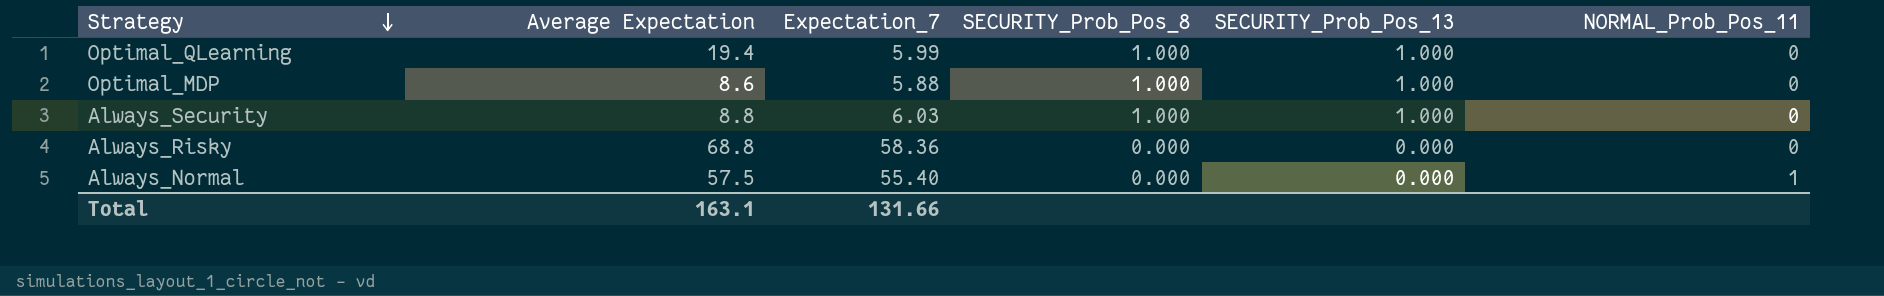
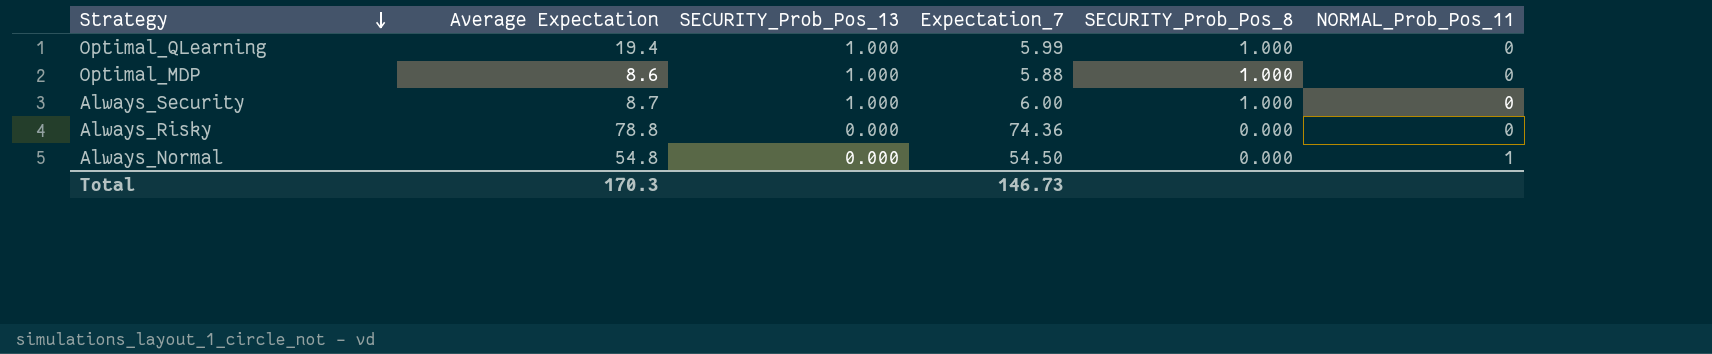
column SECURITY_Prob_Pos_13 | position: 5 -> 3
Always_Security | Average Expectation: 8.8 -> 8.7
Always_Security | Expectation_7: 6.03 -> 6.00
Always_Risky | Average Expectation: 68.8 -> 78.8
Always_Risky | Expectation_7: 58.36 -> 74.36
Always_Normal | Average Expectation: 57.5 -> 54.8
Always_Normal | Expectation_7: 55.40 -> 54.50
Total | Average Expectation: 163.1 -> 170.3
Total | Expectation_7: 131.66 -> 146.73

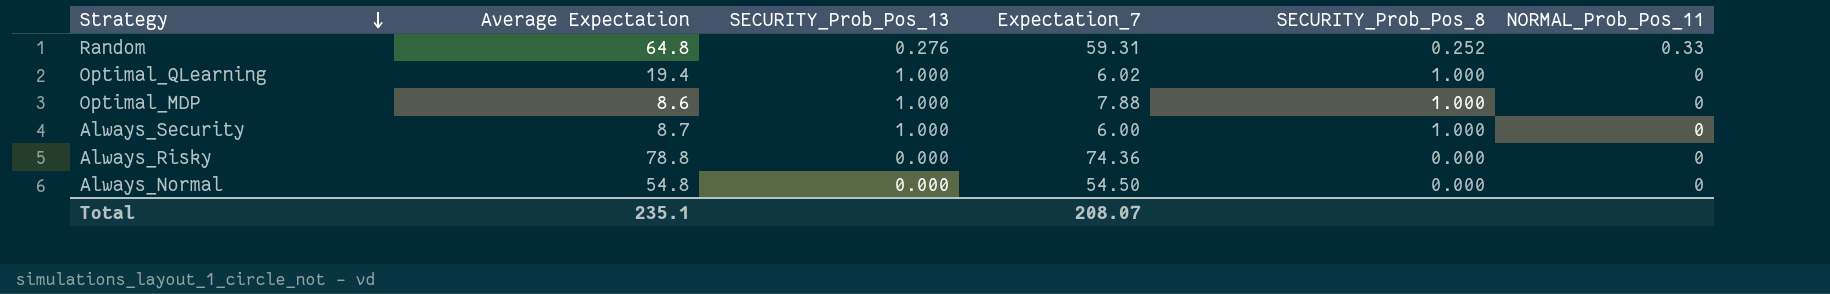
row Random: none -> 64.8 | 0.276 | 59.31 | 0.252 | 0.33
Optimal_QLearning | Expectation_7: 5.99 -> 6.02
Optimal_MDP | Expectation_7: 5.88 -> 7.88
Always_Normal | NORMAL_Prob_Pos_11: 1 -> 0
Total | Average Expectation: 170.3 -> 235.1
Total | Expectation_7: 146.73 -> 208.07

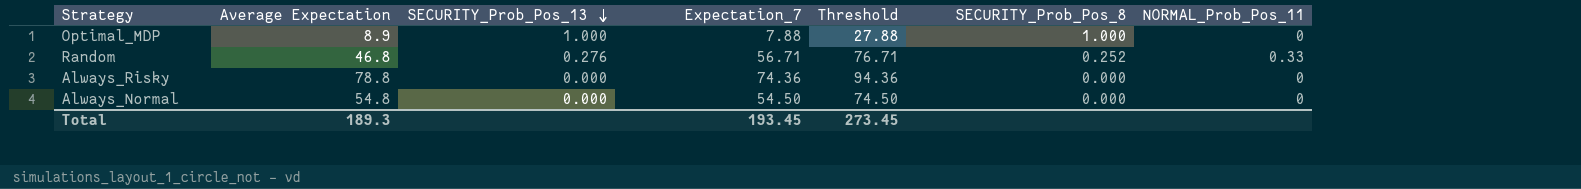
row order: Strategy descending -> SECURITY_Prob_Pos_13 descending
column Threshold | formula: none -> [Expectation_7] + 20
row Optimal_QLearning: 19.4 | 1.000 | 6.02 | 1.000 | 0 -> none
row Always_Security: 8.7 | 1.000 | 6.00 | 1.000 | 0 -> none
Optimal_MDP | Average Expectation: 8.6 -> 8.9
Random | Average Expectation: 64.8 -> 46.8
Random | Expectation_7: 59.31 -> 56.71
Total | Average Expectation: 235.1 -> 189.3
Total | Expectation_7: 208.07 -> 193.45

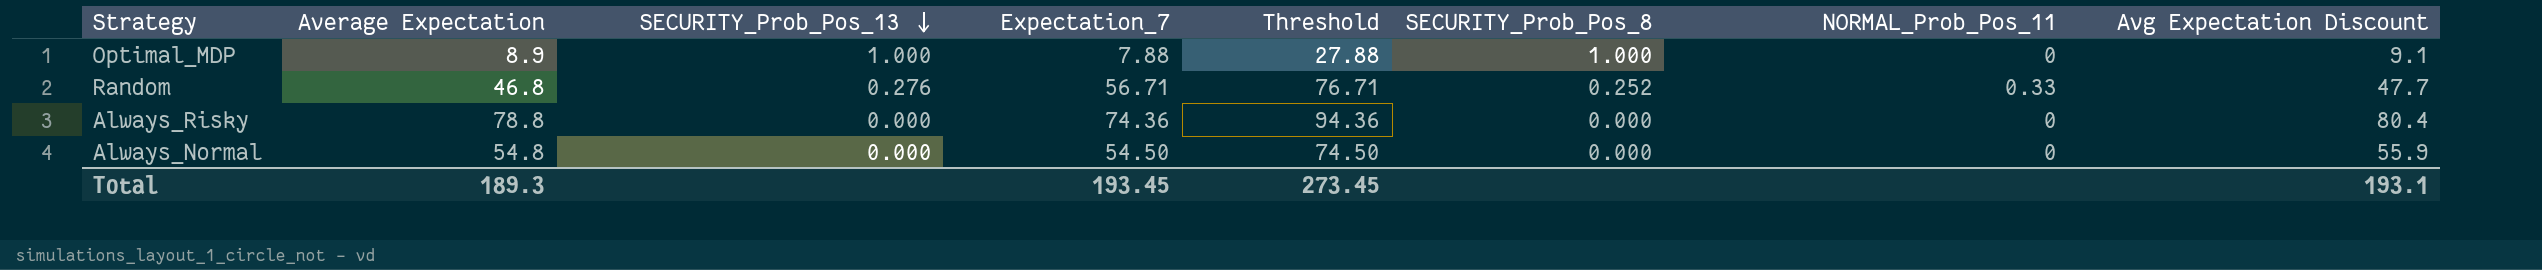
column Avg Expectation Discount | formula: none -> [Average Expectation] * 1.02

